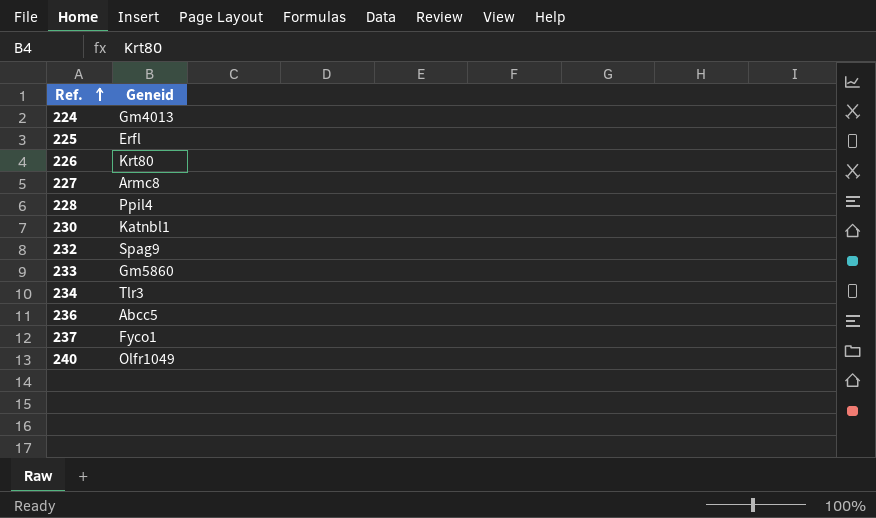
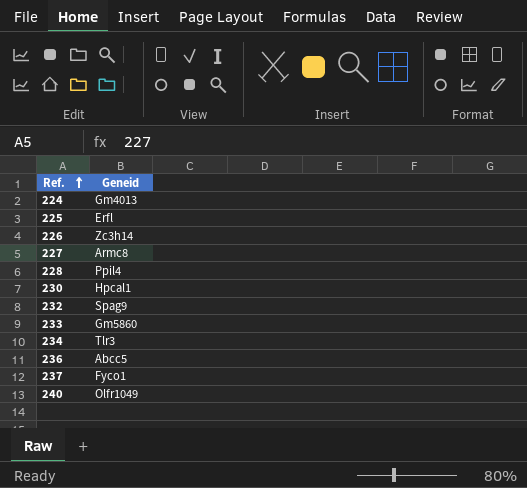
226 | Geneid: Krt80 -> Zc3h14
230 | Geneid: Katnbl1 -> Hpcal1

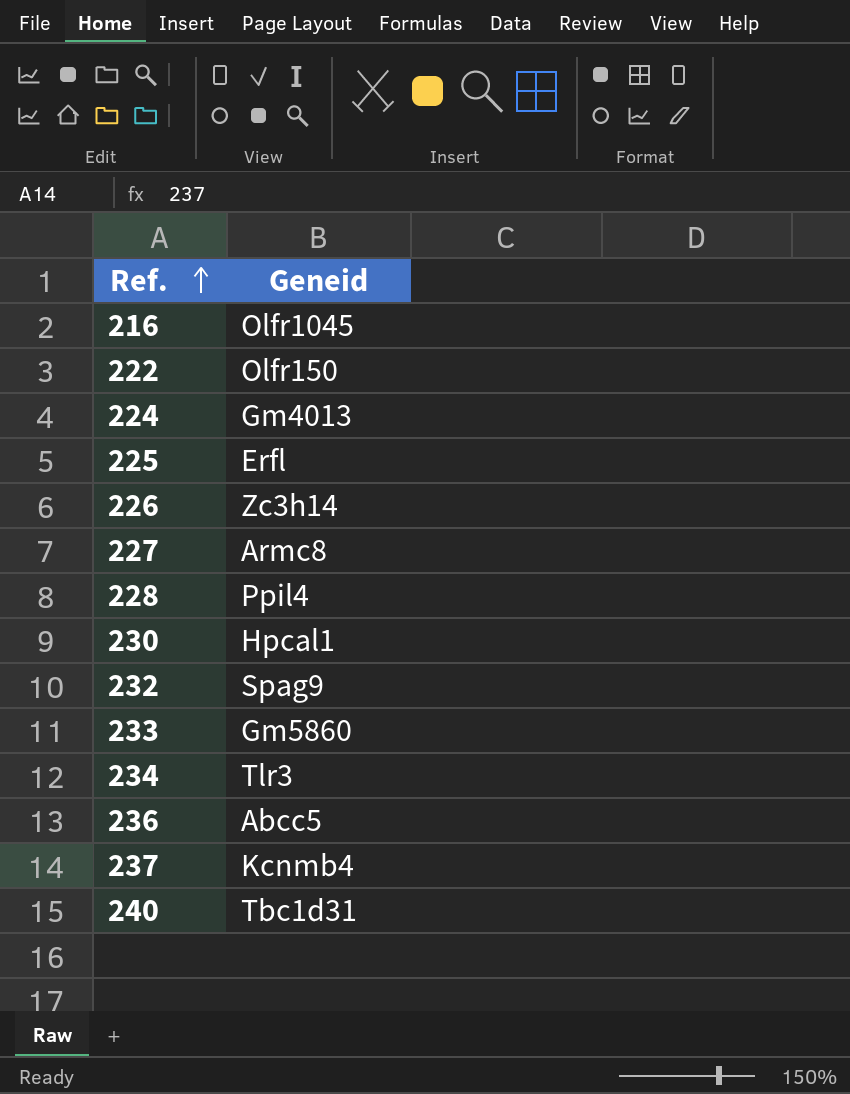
row 216: none -> Olfr1045
row 222: none -> Olfr150
237 | Geneid: Fyco1 -> Kcnmb4
240 | Geneid: Olfr1049 -> Tbc1d31

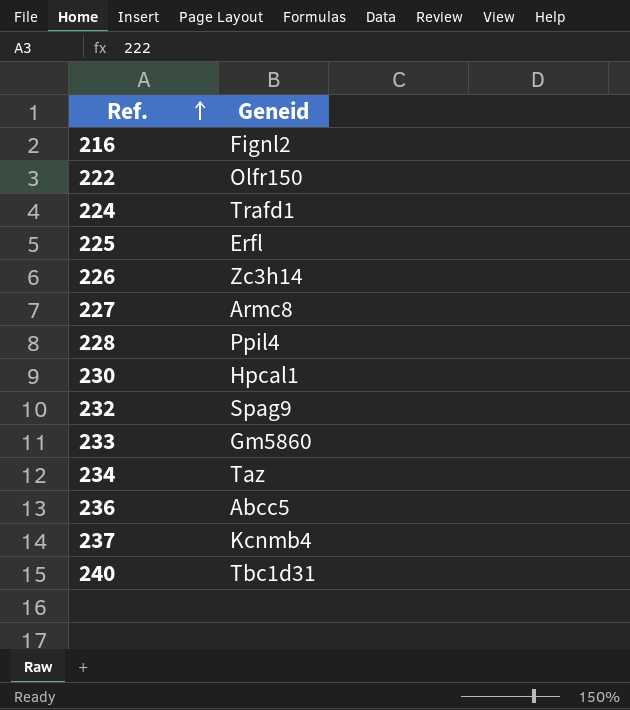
216 | Geneid: Olfr1045 -> Fignl2
224 | Geneid: Gm4013 -> Trafd1
234 | Geneid: Tlr3 -> Taz

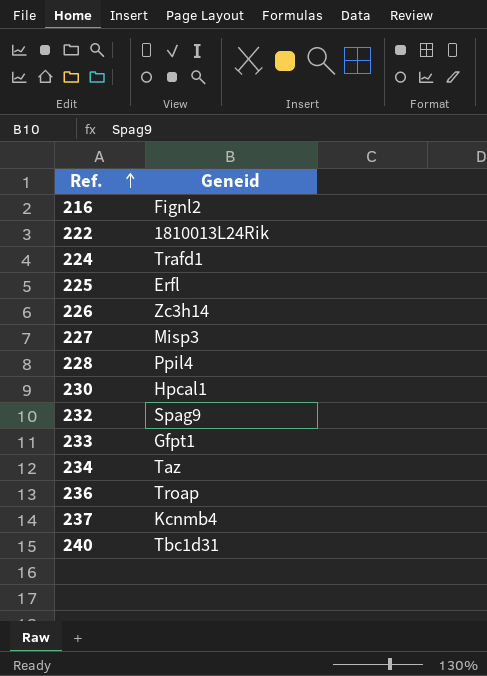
222 | Geneid: Olfr150 -> 1810013L24Rik
227 | Geneid: Armc8 -> Misp3
233 | Geneid: Gm5860 -> Gfpt1
236 | Geneid: Abcc5 -> Troap

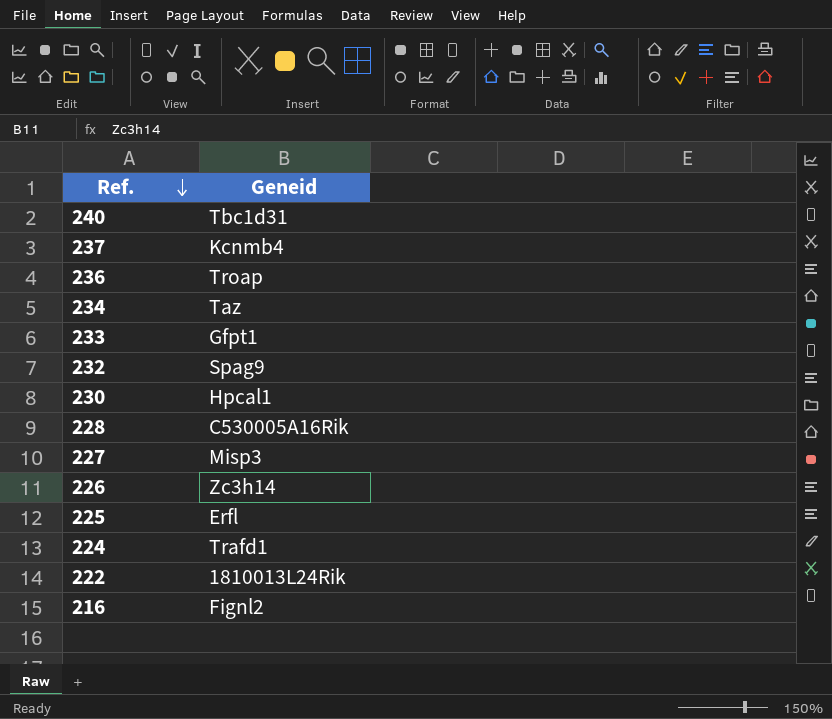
row order: Ref. ascending -> Ref. descending
228 | Geneid: Ppil4 -> C530005A16Rik

